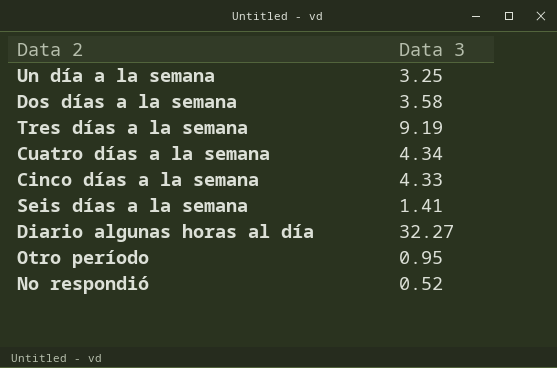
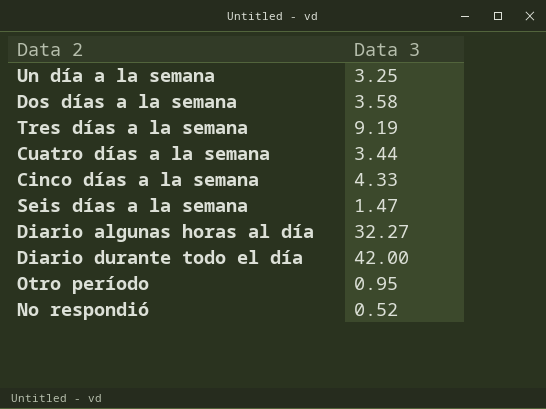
Cuatro días a la semana | Data 3: 4.34 -> 3.44
Seis días a la semana | Data 3: 1.41 -> 1.47
row Diario durante todo el día: none -> 42.00

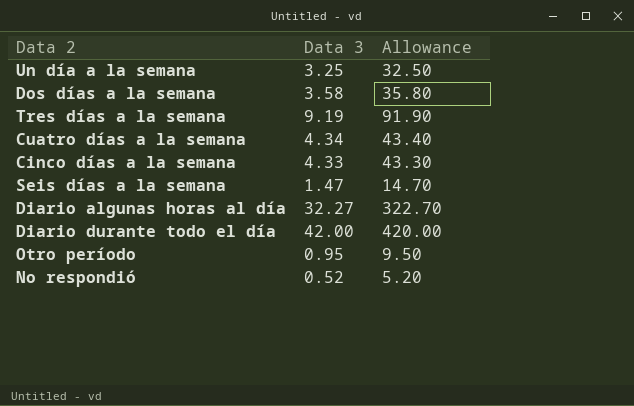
column Allowance | formula: none -> [Data 3] * 10
Cuatro días a la semana | Data 3: 3.44 -> 4.34

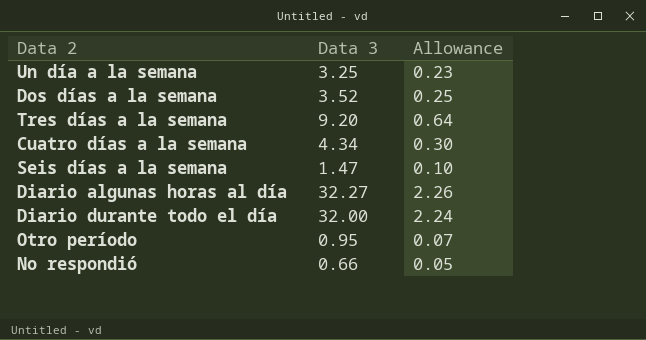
column Allowance | formula: [Data 3] * 10 -> [Data 3] * 0.07
row Cinco días a la semana: 4.33 | 43.30 -> none
Dos días a la semana | Data 3: 3.58 -> 3.52
Tres días a la semana | Data 3: 9.19 -> 9.20
Diario durante todo el día | Data 3: 42.00 -> 32.00
No respondió | Data 3: 0.52 -> 0.66

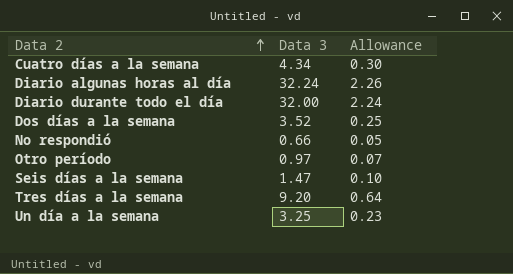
row order: none -> Data 2 ascending
Diario algunas horas al día | Data 3: 32.27 -> 32.24
Otro período | Data 3: 0.95 -> 0.97

